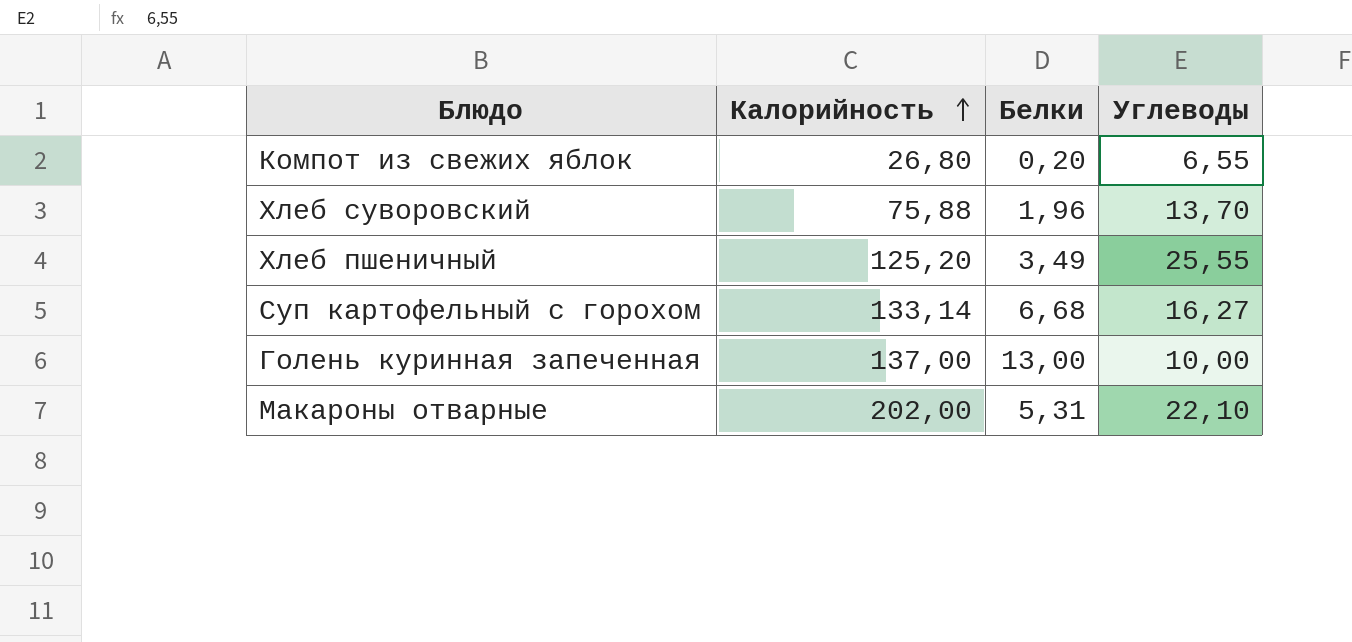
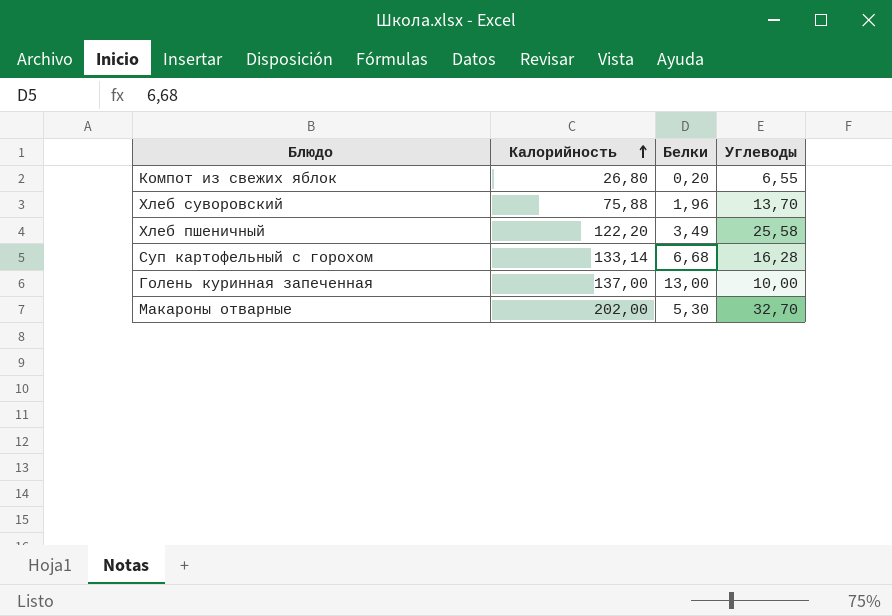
Хлеб пшеничный | Калорийность: 125,20 -> 122,20
Хлеб пшеничный | Углеводы: 25,55 -> 25,58
Суп картофельный с горохом | Углеводы: 16,27 -> 16,28
Макароны отварные | Белки: 5,31 -> 5,30
Макароны отварные | Углеводы: 22,10 -> 32,70

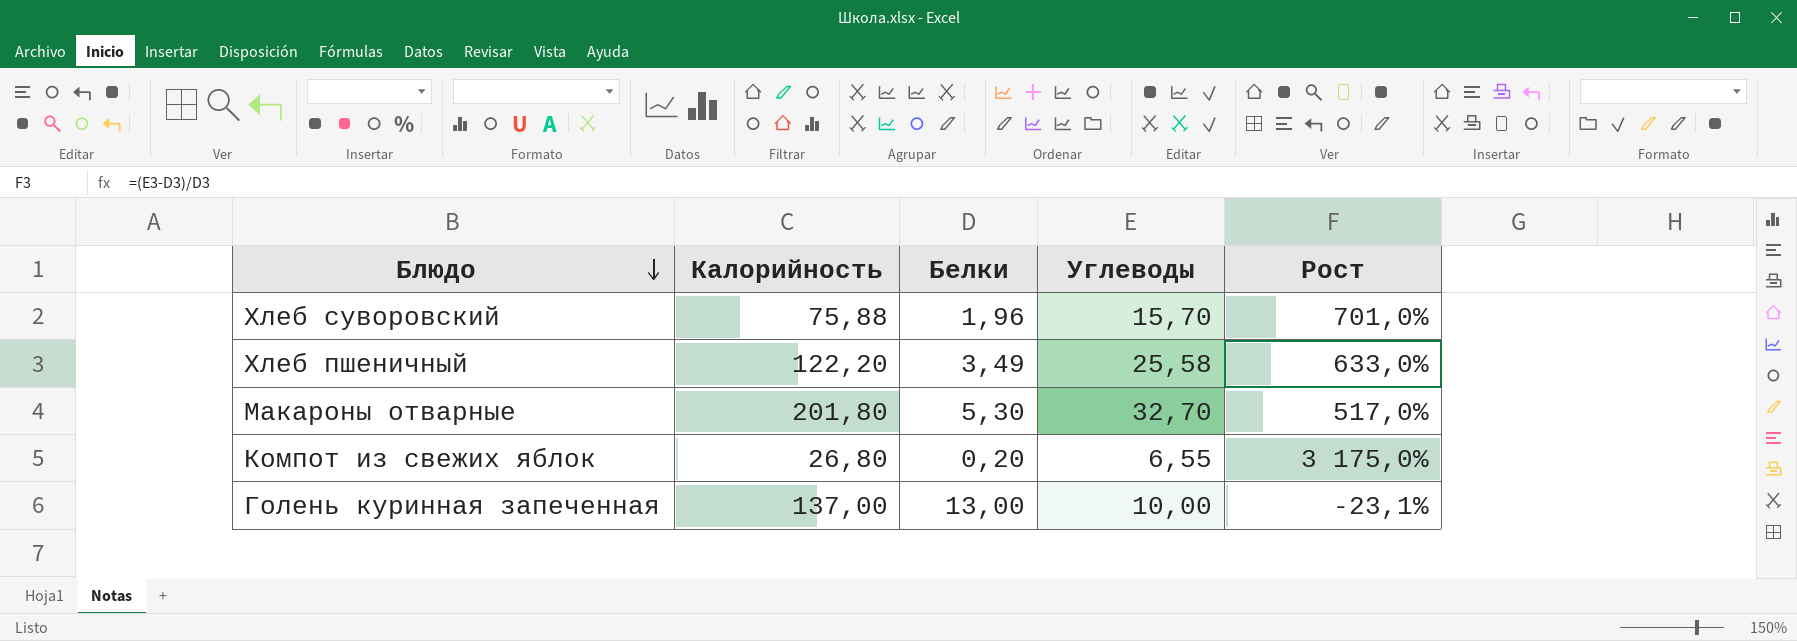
row order: Калорийность ascending -> Блюдо descending
column Рост | formula: none -> ([Углеводы] - [Белки]) / [Белки]
row Суп картофельный с горохом: 133,14 | 6,68 | 16,28 -> none
Хлеб суворовский | Углеводы: 13,70 -> 15,70
Макароны отварные | Калорийность: 202,00 -> 201,80

